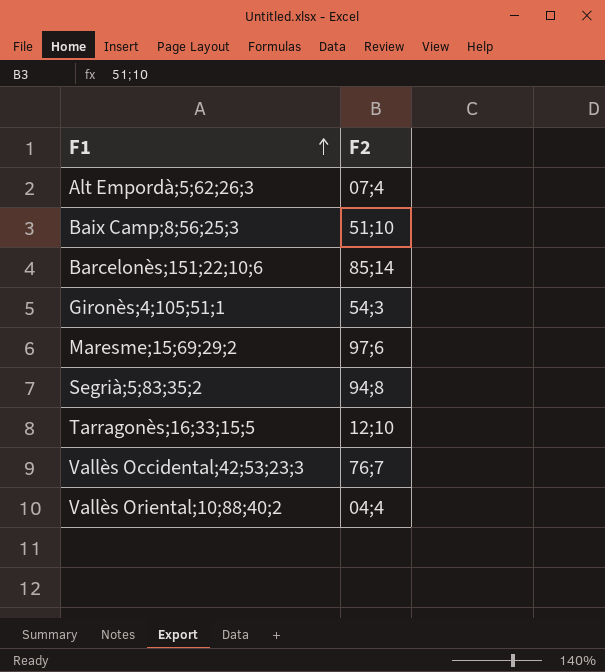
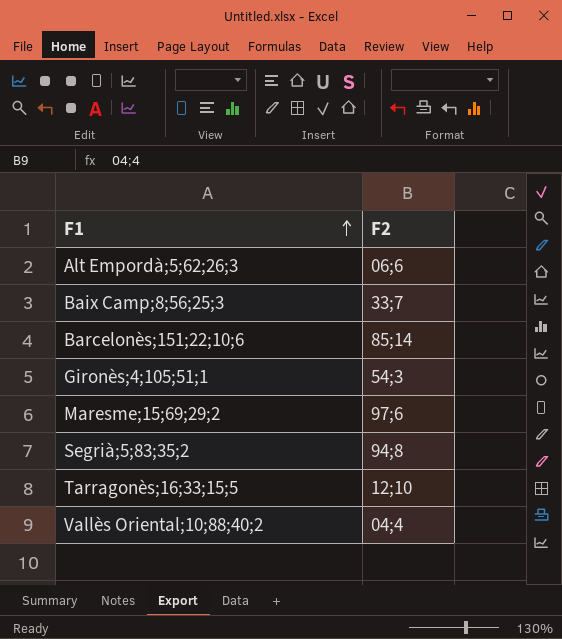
row Vallès Occidental;42;53;23;3: 76;7 -> none
Alt Empordà;5;62;26;3 | F2: 07;4 -> 06;6
Baix Camp;8;56;25;3 | F2: 51;10 -> 33;7

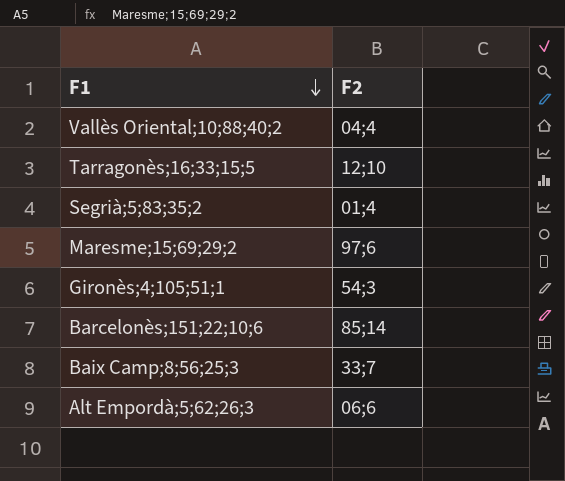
row order: F1 ascending -> F1 descending
Segrià;5;83;35;2 | F2: 94;8 -> 01;4

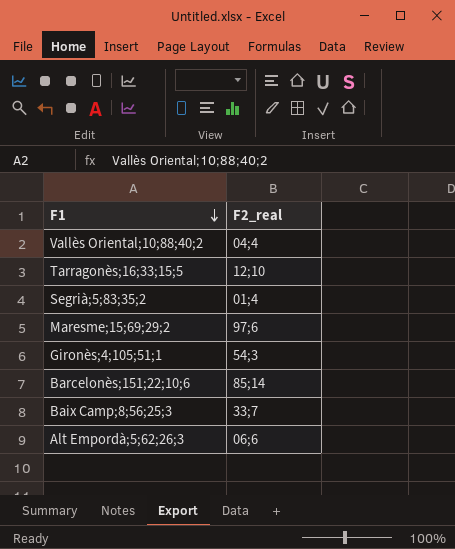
column name: F2 -> F2_real

